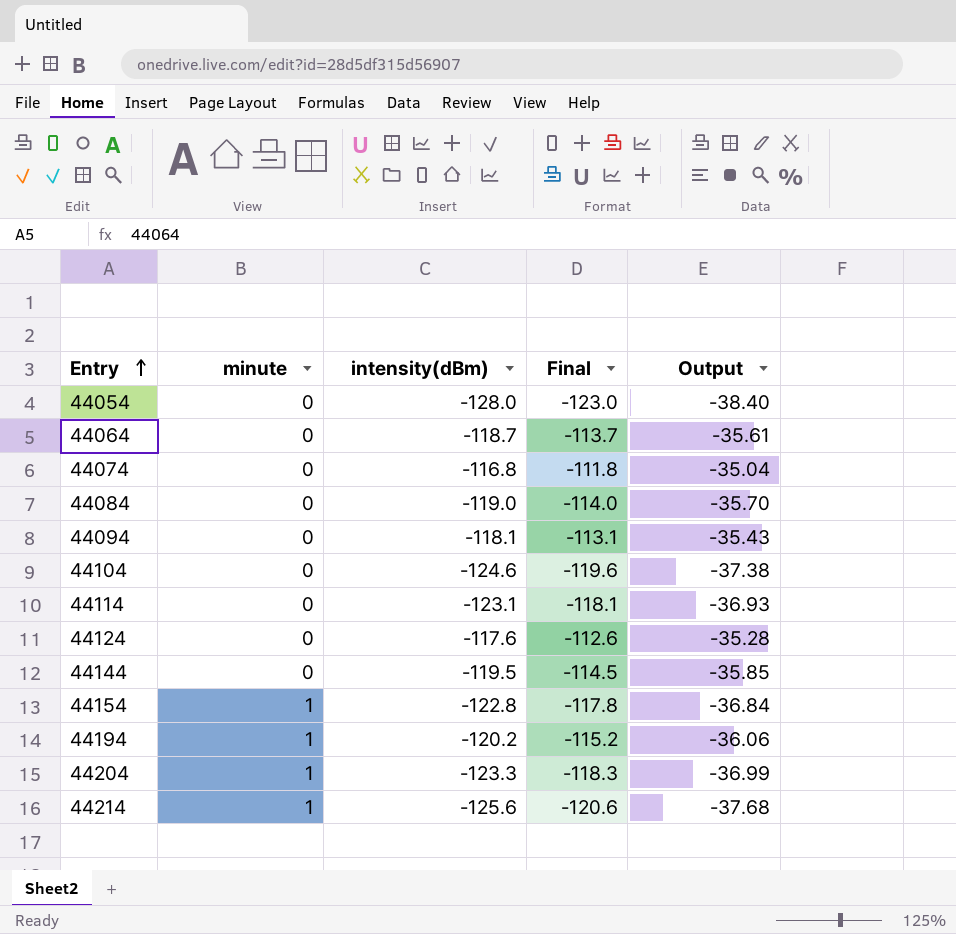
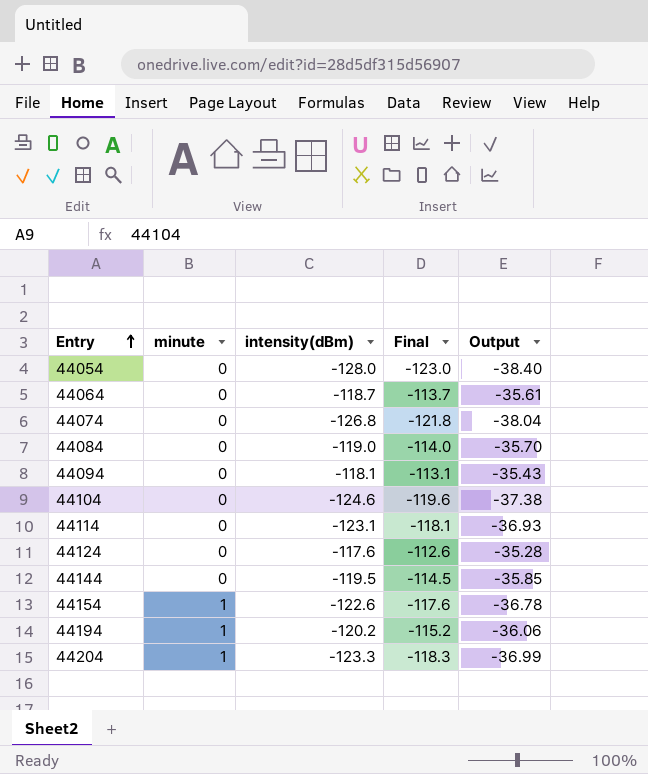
row 44214: 1 | -125.6 | -120.6 | -37.68 -> none
44074 | intensity(dBm): -116.8 -> -126.8
44074 | Final: -111.8 -> -121.8
44074 | Output: -35.04 -> -38.04
44154 | intensity(dBm): -122.8 -> -122.6
44154 | Final: -117.8 -> -117.6
44154 | Output: -36.84 -> -36.78

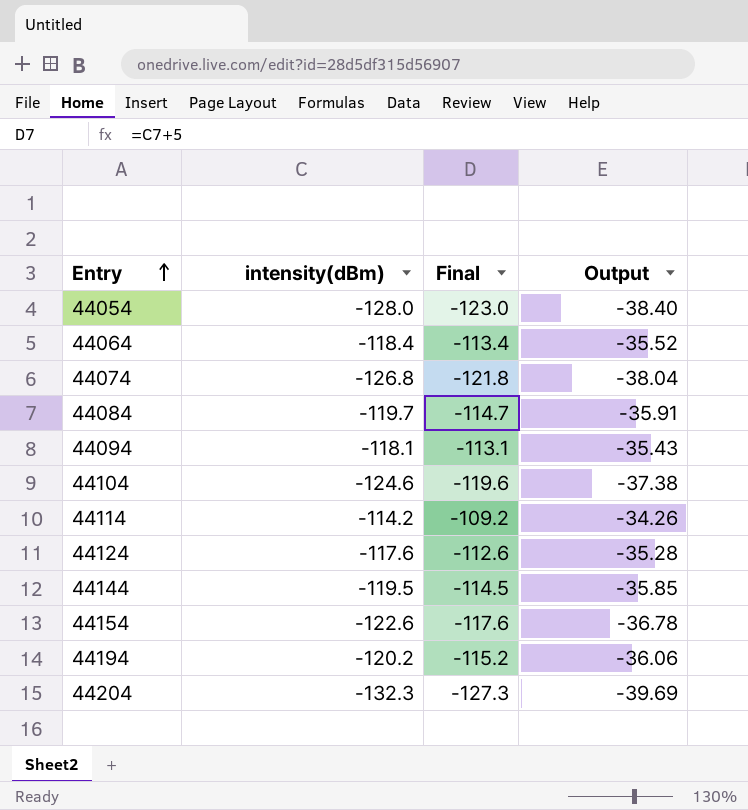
column minute | position: 2 -> none
44064 | intensity(dBm): -118.7 -> -118.4
44064 | Final: -113.7 -> -113.4
44064 | Output: -35.61 -> -35.52
44084 | intensity(dBm): -119.0 -> -119.7
44084 | Final: -114.0 -> -114.7
44084 | Output: -35.70 -> -35.91
44114 | intensity(dBm): -123.1 -> -114.2
44114 | Final: -118.1 -> -109.2
44114 | Output: -36.93 -> -34.26
44204 | intensity(dBm): -123.3 -> -132.3
44204 | Final: -118.3 -> -127.3
44204 | Output: -36.99 -> -39.69

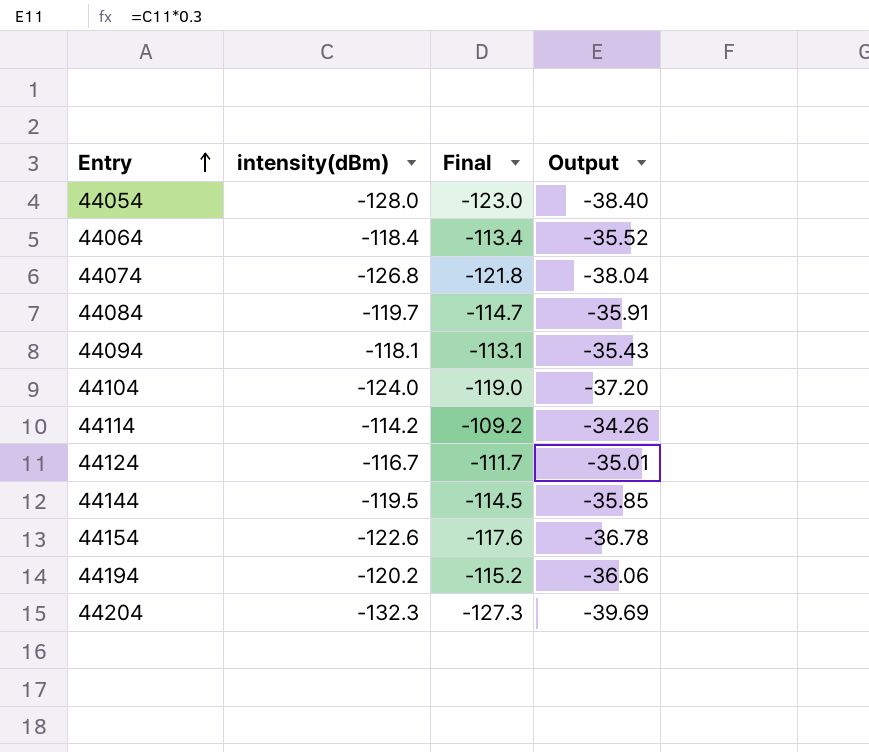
44104 | intensity(dBm): -124.6 -> -124.0
44104 | Final: -119.6 -> -119.0
44104 | Output: -37.38 -> -37.20
44124 | intensity(dBm): -117.6 -> -116.7
44124 | Final: -112.6 -> -111.7
44124 | Output: -35.28 -> -35.01

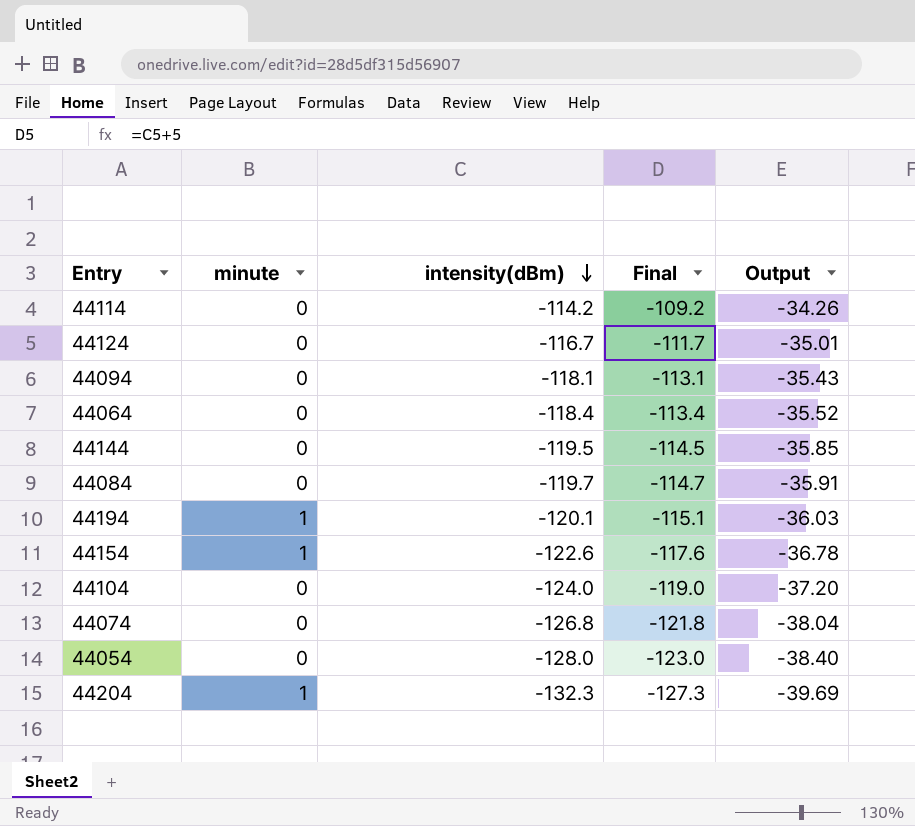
row order: Entry ascending -> intensity(dBm) descending
column minute | position: none -> 2
44194 | intensity(dBm): -120.2 -> -120.1
44194 | Final: -115.2 -> -115.1
44194 | Output: -36.06 -> -36.03

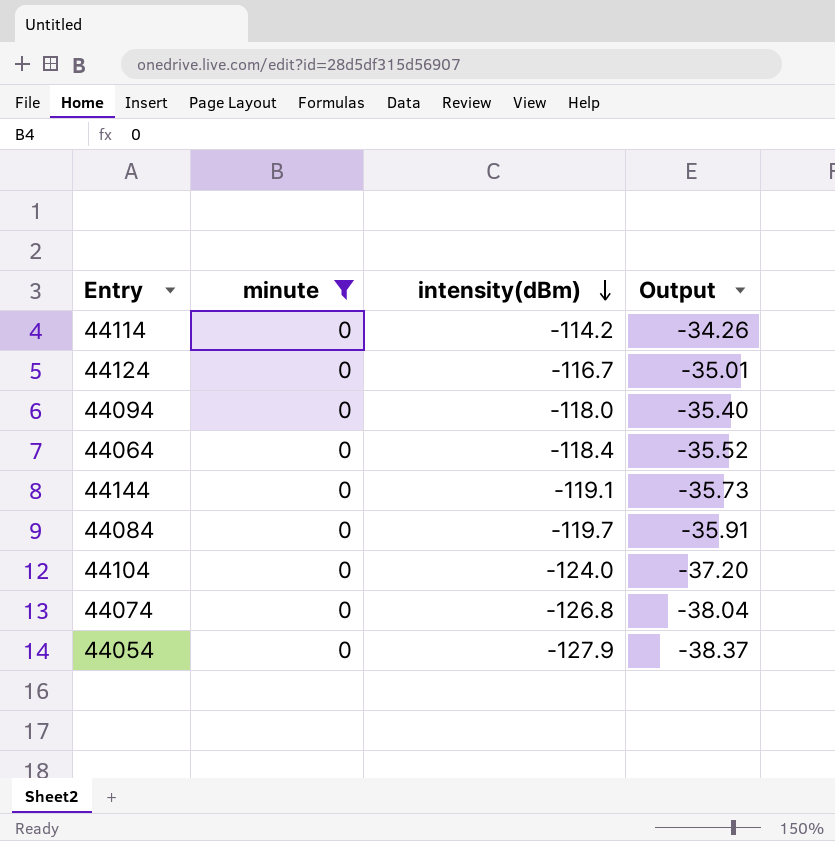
filter: none -> minute = 0
column Final | formula: [intensity(dBm)] + 5 -> none
44094 | intensity(dBm): -118.1 -> -118.0
44094 | Output: -35.43 -> -35.40
44144 | intensity(dBm): -119.5 -> -119.1
44144 | Output: -35.85 -> -35.73
44054 | intensity(dBm): -128.0 -> -127.9
44054 | Output: -38.40 -> -38.37

